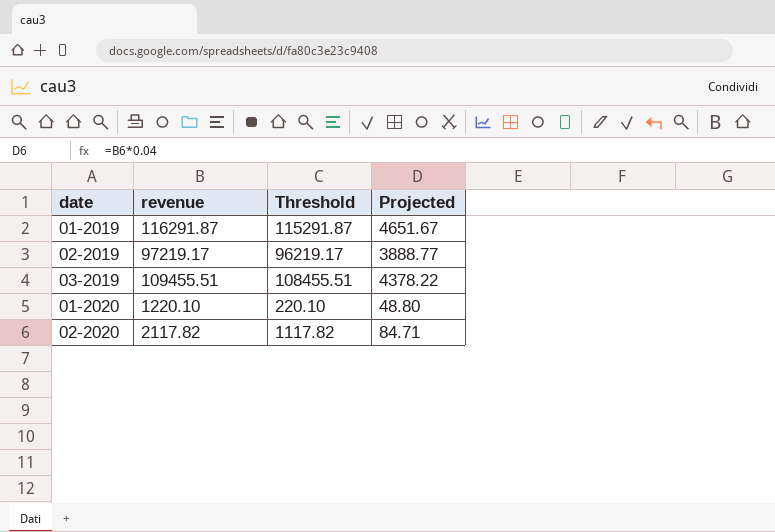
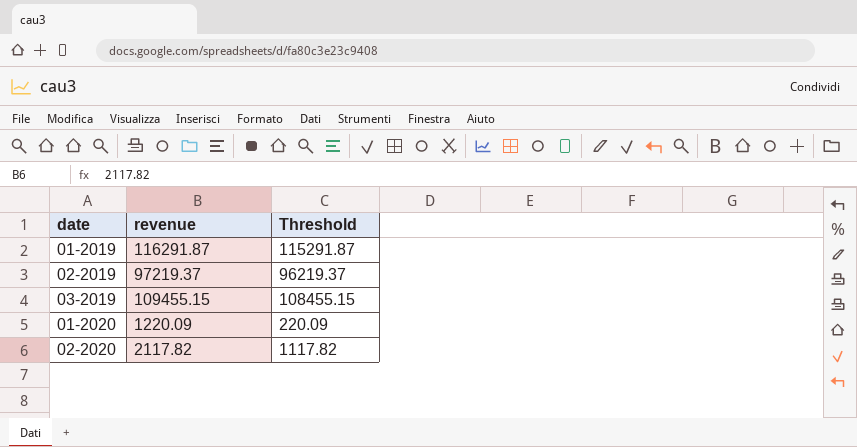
column Projected | formula: [revenue] * 0.04 -> none
02-2019 | revenue: 97219.17 -> 97219.37
02-2019 | Threshold: 96219.17 -> 96219.37
03-2019 | revenue: 109455.51 -> 109455.15
03-2019 | Threshold: 108455.51 -> 108455.15
01-2020 | revenue: 1220.10 -> 1220.09
01-2020 | Threshold: 220.10 -> 220.09

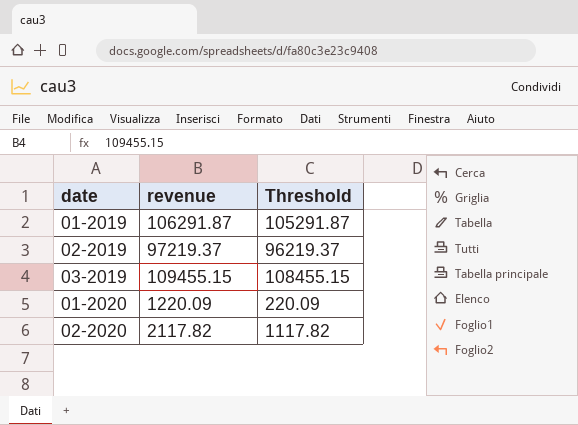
01-2019 | revenue: 116291.87 -> 106291.87
01-2019 | Threshold: 115291.87 -> 105291.87

